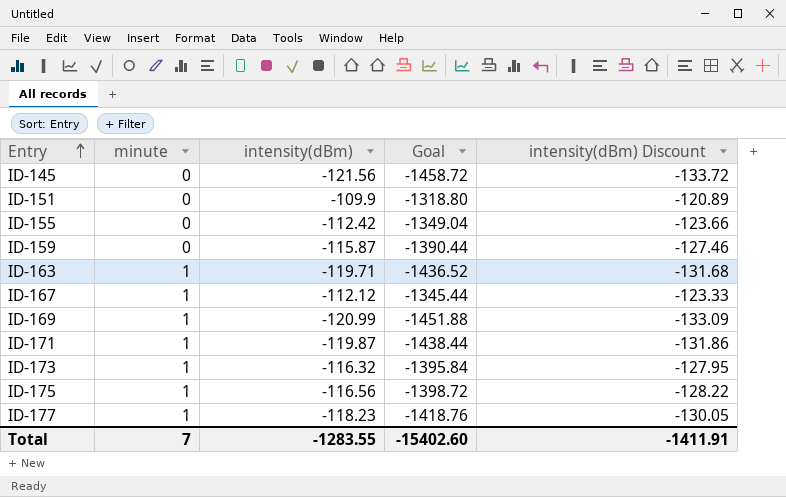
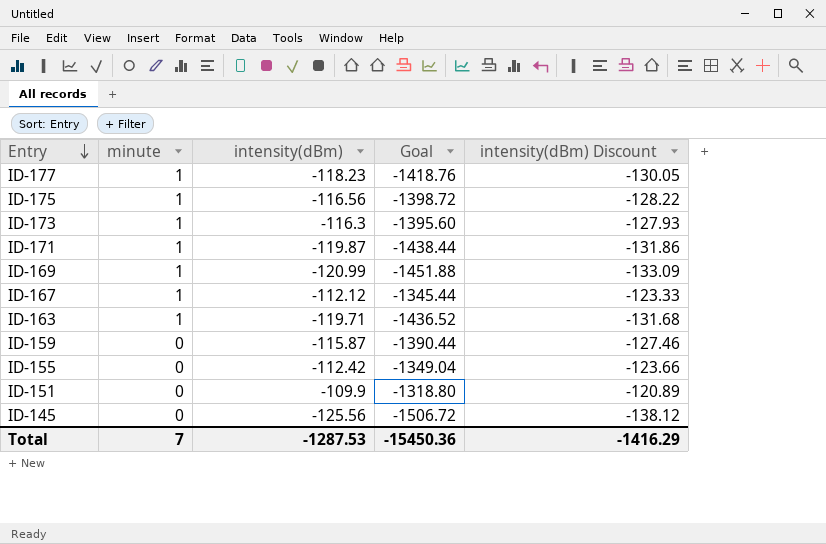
row order: Entry ascending -> Entry descending
ID-173 | intensity(dBm): -116.32 -> -116.3
ID-173 | Goal: -1395.84 -> -1395.60
ID-173 | intensity(dBm) Discount: -127.95 -> -127.93
ID-145 | intensity(dBm): -121.56 -> -125.56
ID-145 | Goal: -1458.72 -> -1506.72
ID-145 | intensity(dBm) Discount: -133.72 -> -138.12
Total | intensity(dBm): -1283.55 -> -1287.53
Total | Goal: -15402.60 -> -15450.36
Total | intensity(dBm) Discount: -1411.91 -> -1416.29

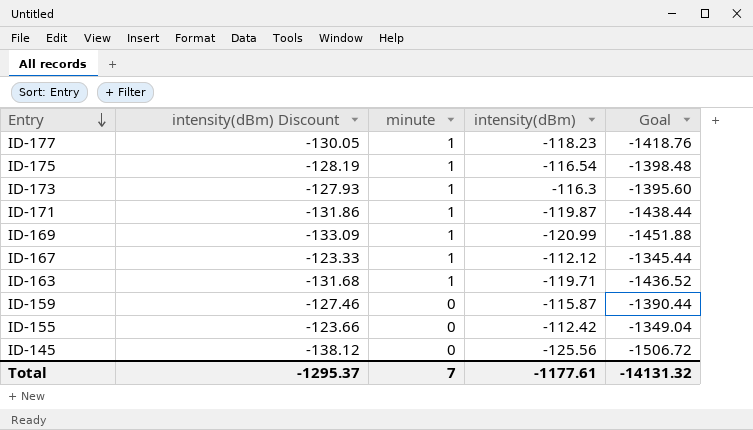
column intensity(dBm) Discount | position: 5 -> 2
row ID-151: 0 | -109.9 | -1318.80 | -120.89 -> none
ID-175 | intensity(dBm) Discount: -128.22 -> -128.19
ID-175 | intensity(dBm): -116.56 -> -116.54
ID-175 | Goal: -1398.72 -> -1398.48
Total | intensity(dBm) Discount: -1416.29 -> -1295.37
Total | intensity(dBm): -1287.53 -> -1177.61
Total | Goal: -15450.36 -> -14131.32

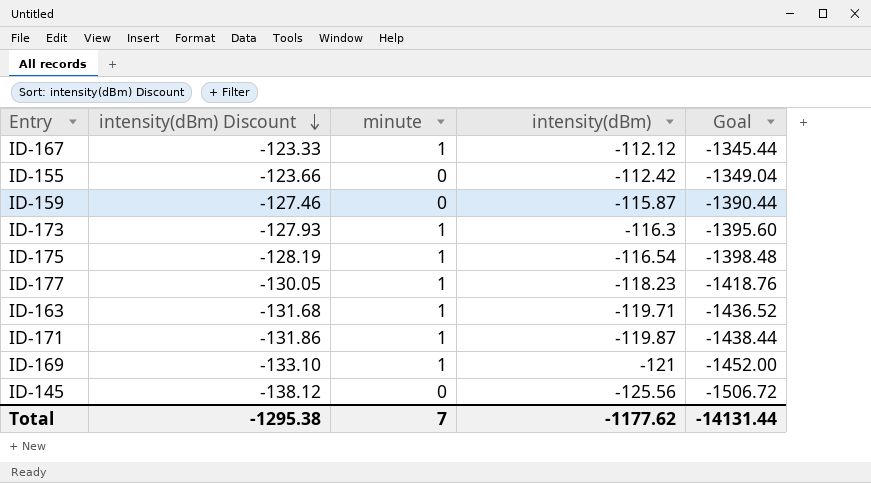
row order: Entry descending -> intensity(dBm) Discount descending
ID-169 | intensity(dBm) Discount: -133.09 -> -133.10
ID-169 | intensity(dBm): -120.99 -> -121
ID-169 | Goal: -1451.88 -> -1452.00
Total | intensity(dBm) Discount: -1295.37 -> -1295.38
Total | intensity(dBm): -1177.61 -> -1177.62
Total | Goal: -14131.32 -> -14131.44

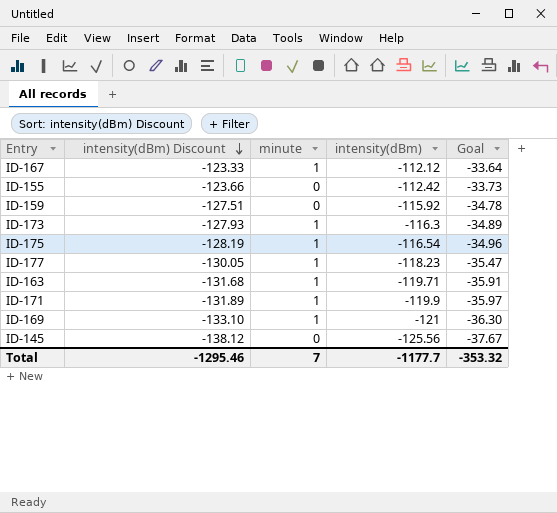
column Goal | formula: [intensity(dBm)] * 12 -> [intensity(dBm)] * 0.3
ID-159 | intensity(dBm) Discount: -127.46 -> -127.51
ID-159 | intensity(dBm): -115.87 -> -115.92
ID-171 | intensity(dBm) Discount: -131.86 -> -131.89
ID-171 | intensity(dBm): -119.87 -> -119.9
Total | intensity(dBm) Discount: -1295.38 -> -1295.46
Total | intensity(dBm): -1177.62 -> -1177.7
Total | Goal: -14131.44 -> -353.32

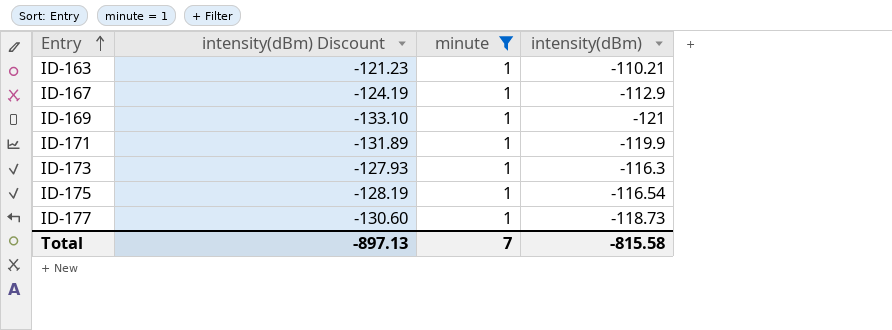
filter: none -> minute = 1
row order: intensity(dBm) Discount descending -> Entry ascending
column Goal | formula: [intensity(dBm)] * 0.3 -> none
ID-163 | intensity(dBm) Discount: -131.68 -> -121.23
ID-163 | intensity(dBm): -119.71 -> -110.21
ID-167 | intensity(dBm) Discount: -123.33 -> -124.19
ID-167 | intensity(dBm): -112.12 -> -112.9
ID-177 | intensity(dBm) Discount: -130.05 -> -130.60
ID-177 | intensity(dBm): -118.23 -> -118.73
Total | intensity(dBm) Discount: -1295.46 -> -897.13
Total | intensity(dBm): -1177.7 -> -815.58

